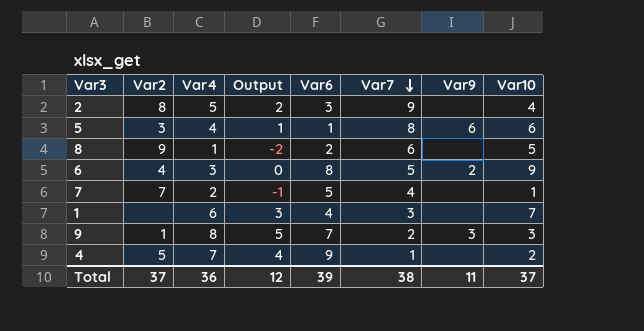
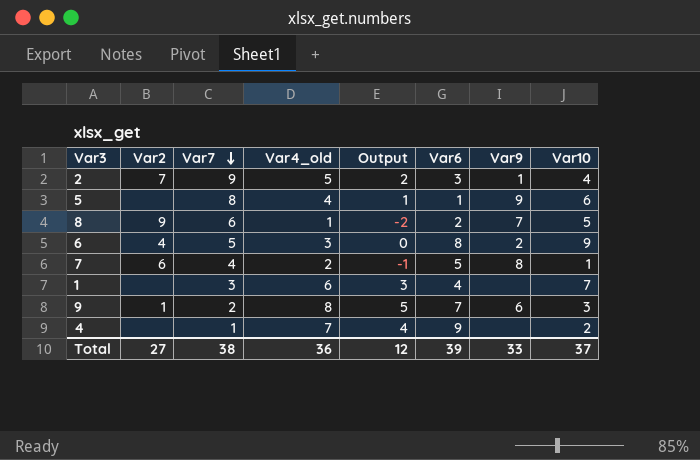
column Var7 | position: 6 -> 3
column name: Var4 -> Var4_old
2 | Var2: 8 -> 7
2 | Var9: none -> 1
5 | Var2: 3 -> none
5 | Var9: 6 -> 9
8 | Var9: none -> 7
7 | Var2: 7 -> 6
7 | Var9: none -> 8
9 | Var9: 3 -> 6
4 | Var2: 5 -> none
Total | Var2: 37 -> 27
Total | Var9: 11 -> 33

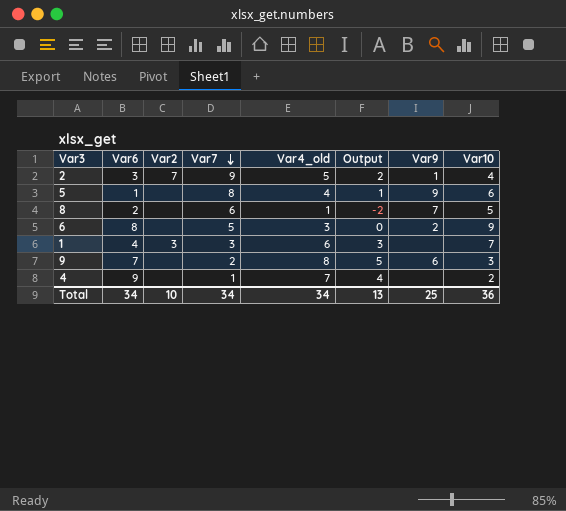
column Var6 | position: 6 -> 2
row 7: 6 | 4 | 2 | -1 | 5 | 8 | 1 -> none
8 | Var2: 9 -> none
6 | Var2: 4 -> none
1 | Var2: none -> 3
9 | Var2: 1 -> none
Total | Var6: 39 -> 34
Total | Var2: 27 -> 10
Total | Var7: 38 -> 34
Total | Var4_old: 36 -> 34
Total | Output: 12 -> 13
Total | Var9: 33 -> 25
Total | Var10: 37 -> 36

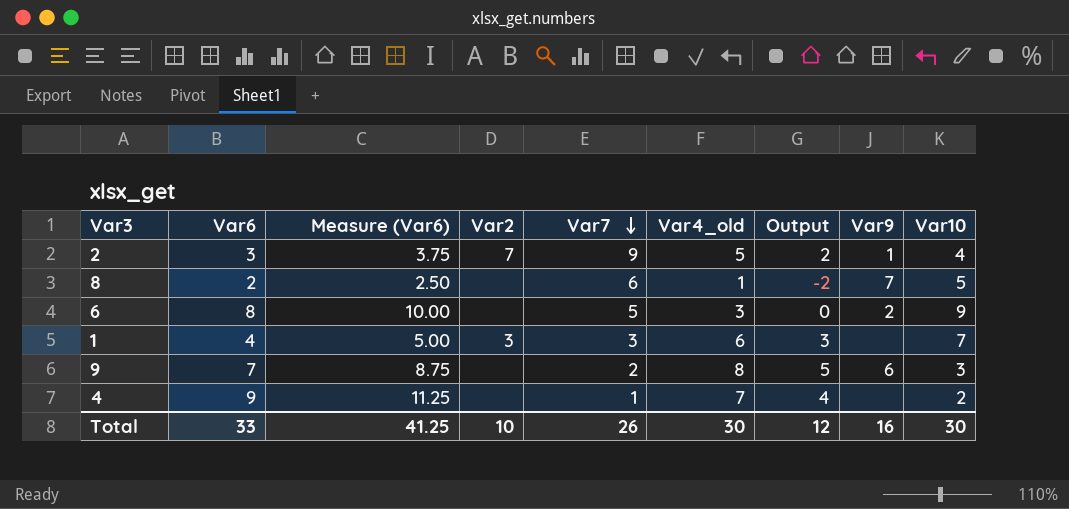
column Measure (Var6) | formula: none -> [Var6] * 1.25
row 5: 1 | none | 8 | 4 | 1 | 9 | 6 -> none
Total | Var6: 34 -> 33
Total | Var7: 34 -> 26
Total | Var4_old: 34 -> 30
Total | Output: 13 -> 12
Total | Var9: 25 -> 16
Total | Var10: 36 -> 30

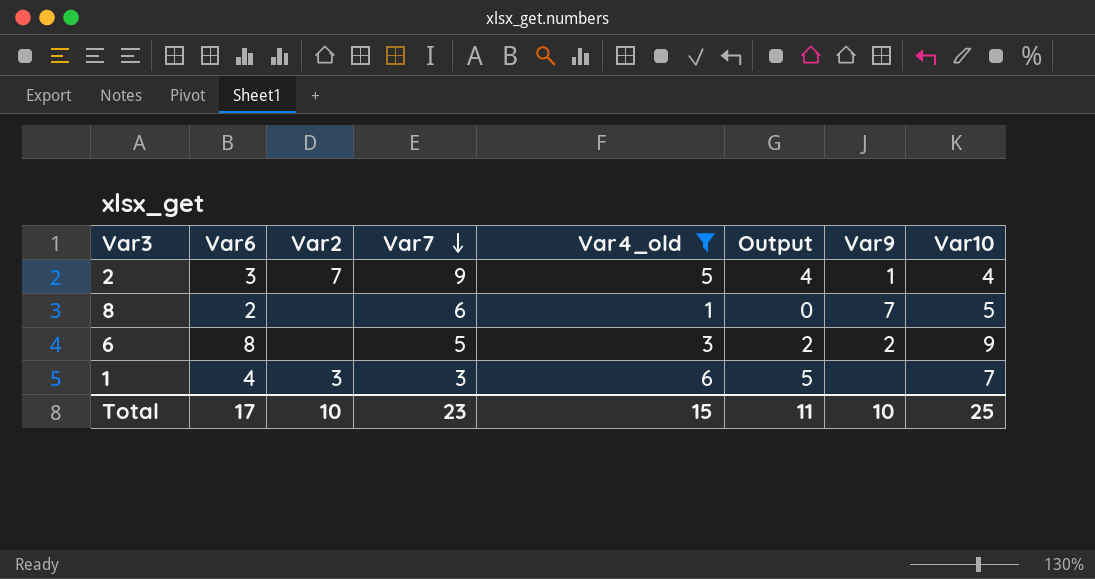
filter: none -> Var4_old <= 6
column Measure (Var6) | formula: [Var6] * 1.25 -> none
column Output | formula: [Var4_old] - 3 -> [Var4_old] - 1
Total | Var6: 33 -> 17
Total | Var7: 26 -> 23
Total | Var4_old: 30 -> 15
Total | Output: 12 -> 11
Total | Var9: 16 -> 10
Total | Var10: 30 -> 25

